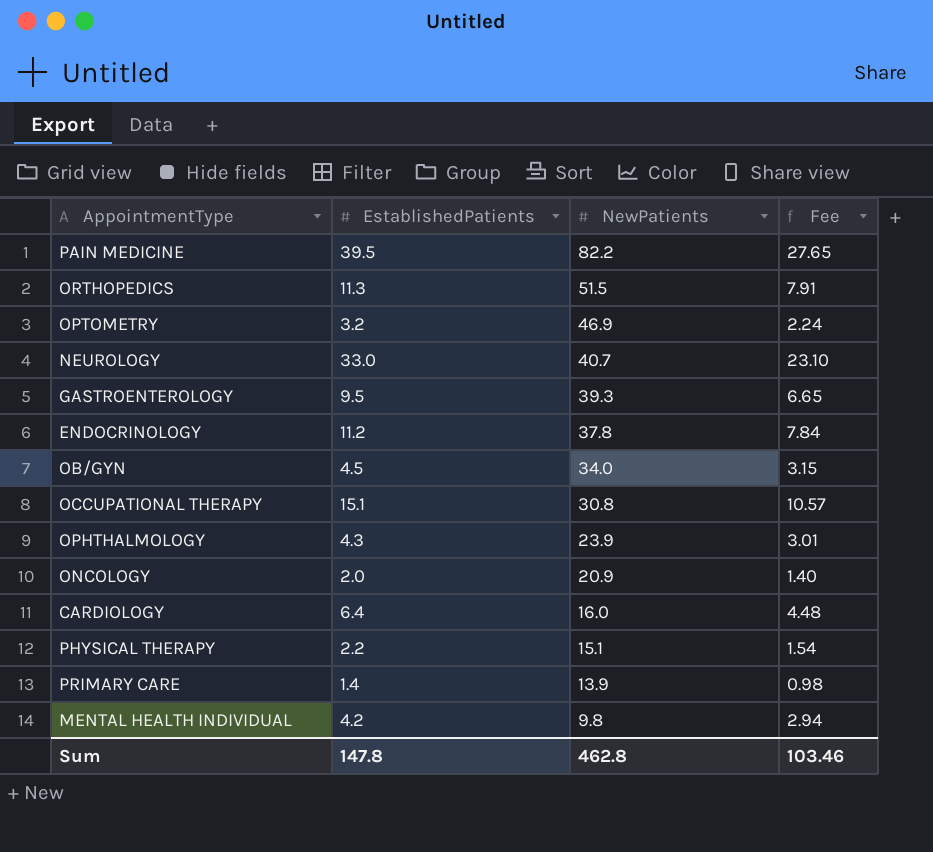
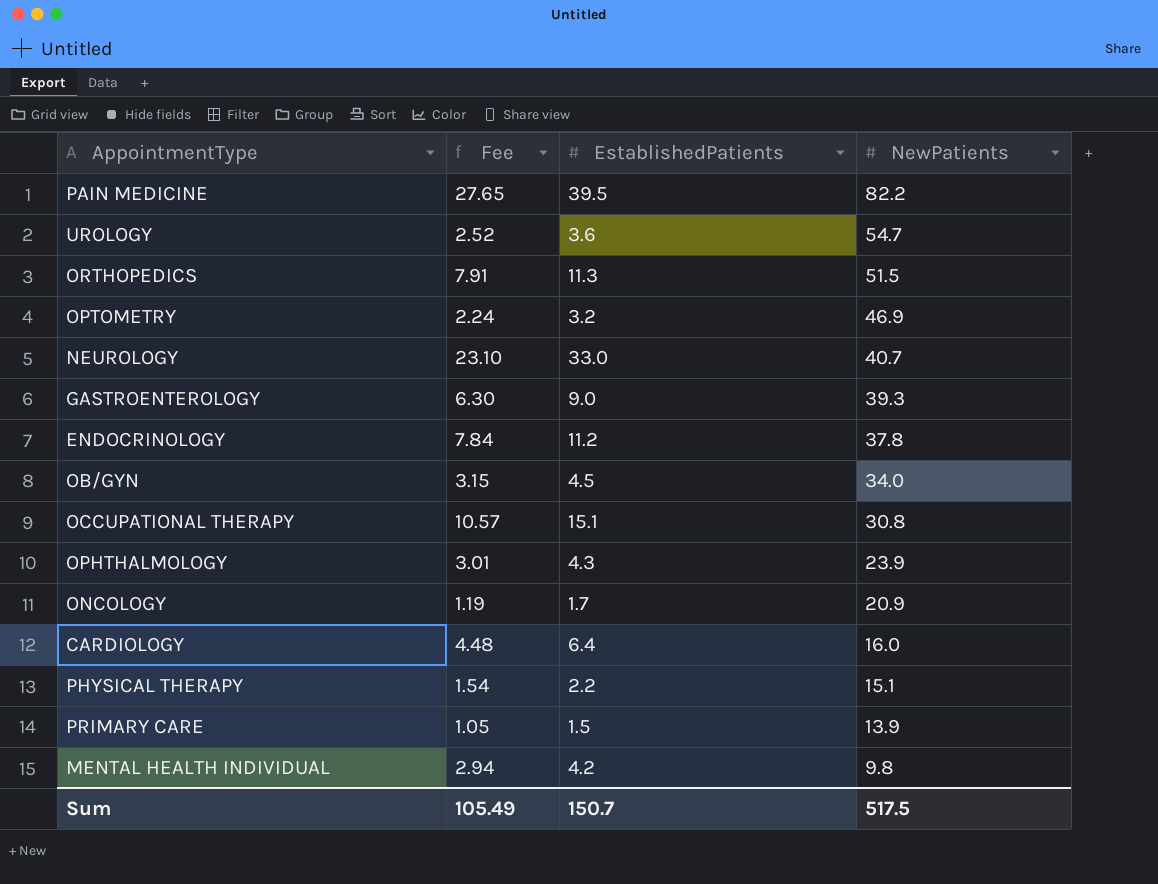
column Fee | position: 4 -> 2
row UROLOGY: none -> 2.52 | 3.6 | 54.7
GASTROENTEROLOGY | Fee: 6.65 -> 6.30
GASTROENTEROLOGY | EstablishedPatients: 9.5 -> 9.0
ONCOLOGY | Fee: 1.40 -> 1.19
ONCOLOGY | EstablishedPatients: 2.0 -> 1.7
PRIMARY CARE | Fee: 0.98 -> 1.05
PRIMARY CARE | EstablishedPatients: 1.4 -> 1.5
Sum | Fee: 103.46 -> 105.49
Sum | EstablishedPatients: 147.8 -> 150.7
Sum | NewPatients: 462.8 -> 517.5

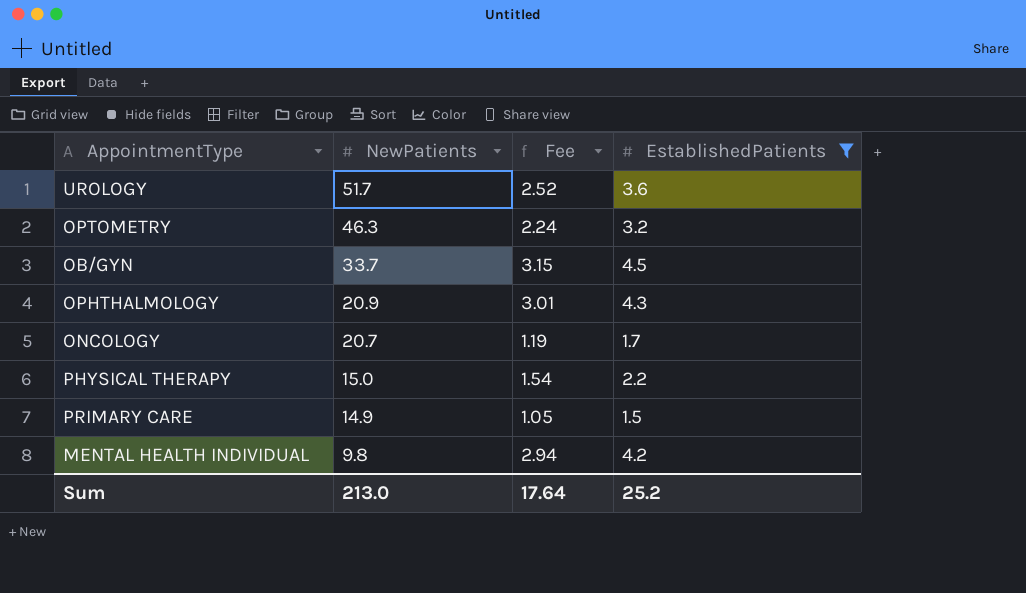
filter: none -> EstablishedPatients <= 4.5
column NewPatients | position: 4 -> 2
UROLOGY | NewPatients: 54.7 -> 51.7
OPTOMETRY | NewPatients: 46.9 -> 46.3
OB/GYN | NewPatients: 34.0 -> 33.7
OPHTHALMOLOGY | NewPatients: 23.9 -> 20.9
ONCOLOGY | NewPatients: 20.9 -> 20.7
PHYSICAL THERAPY | NewPatients: 15.1 -> 15.0
PRIMARY CARE | NewPatients: 13.9 -> 14.9
Sum | NewPatients: 517.5 -> 213.0
Sum | Fee: 105.49 -> 17.64
Sum | EstablishedPatients: 150.7 -> 25.2

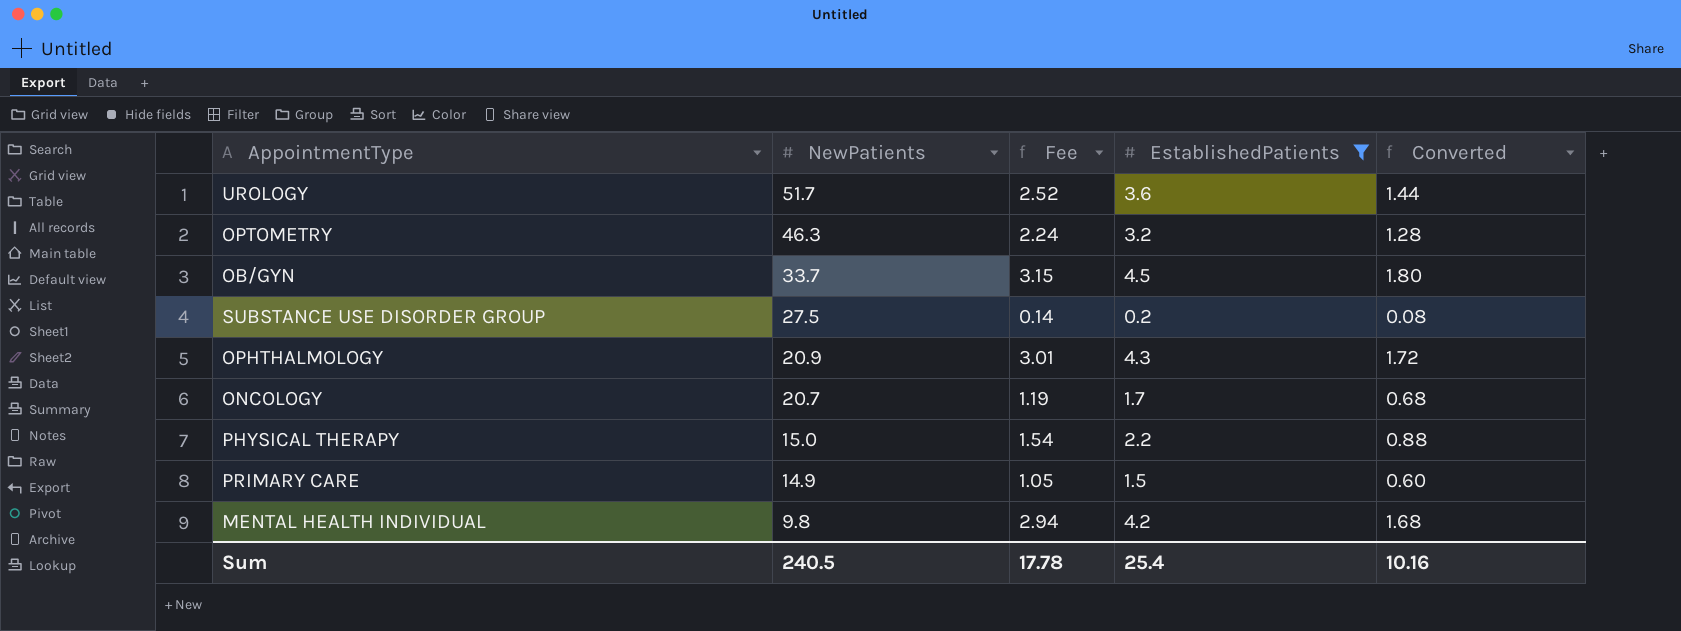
column Converted | formula: none -> [EstablishedPatients] * 0.4
row SUBSTANCE USE DISORDER GROUP: none -> 27.5 | 0.14 | 0.2 | 0.08
Sum | NewPatients: 213.0 -> 240.5
Sum | Fee: 17.64 -> 17.78
Sum | EstablishedPatients: 25.2 -> 25.4

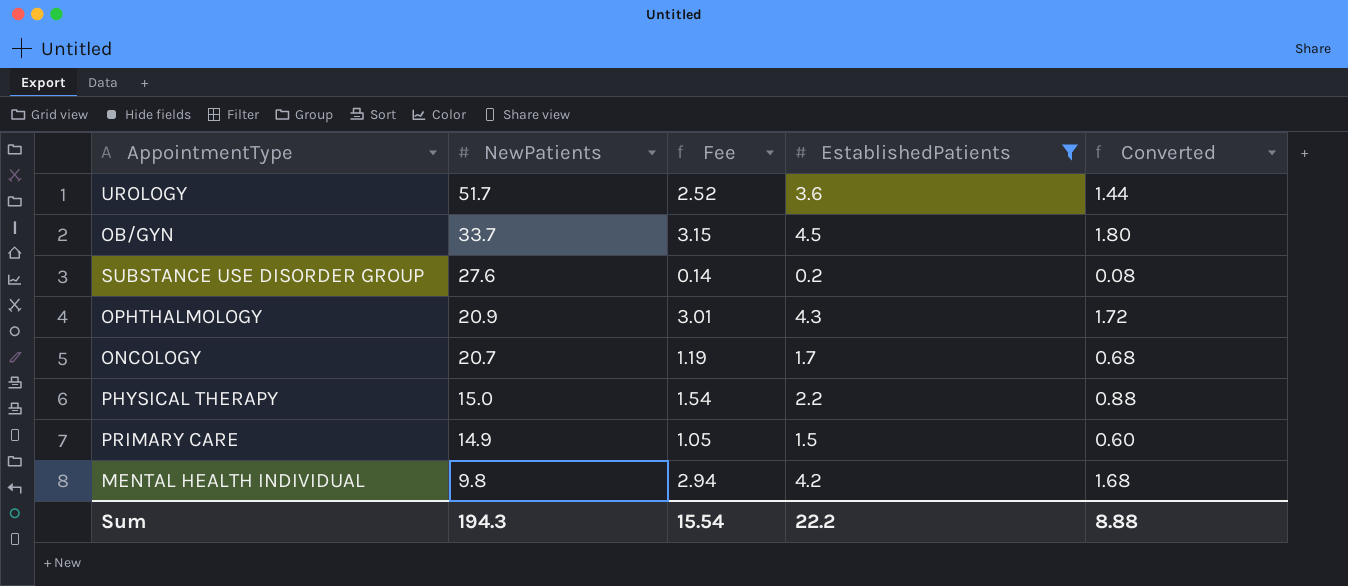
row OPTOMETRY: 46.3 | 2.24 | 3.2 | 1.28 -> none
SUBSTANCE USE DISORDER GROUP | NewPatients: 27.5 -> 27.6
Sum | NewPatients: 240.5 -> 194.3
Sum | Fee: 17.78 -> 15.54
Sum | EstablishedPatients: 25.4 -> 22.2
Sum | Converted: 10.16 -> 8.88

